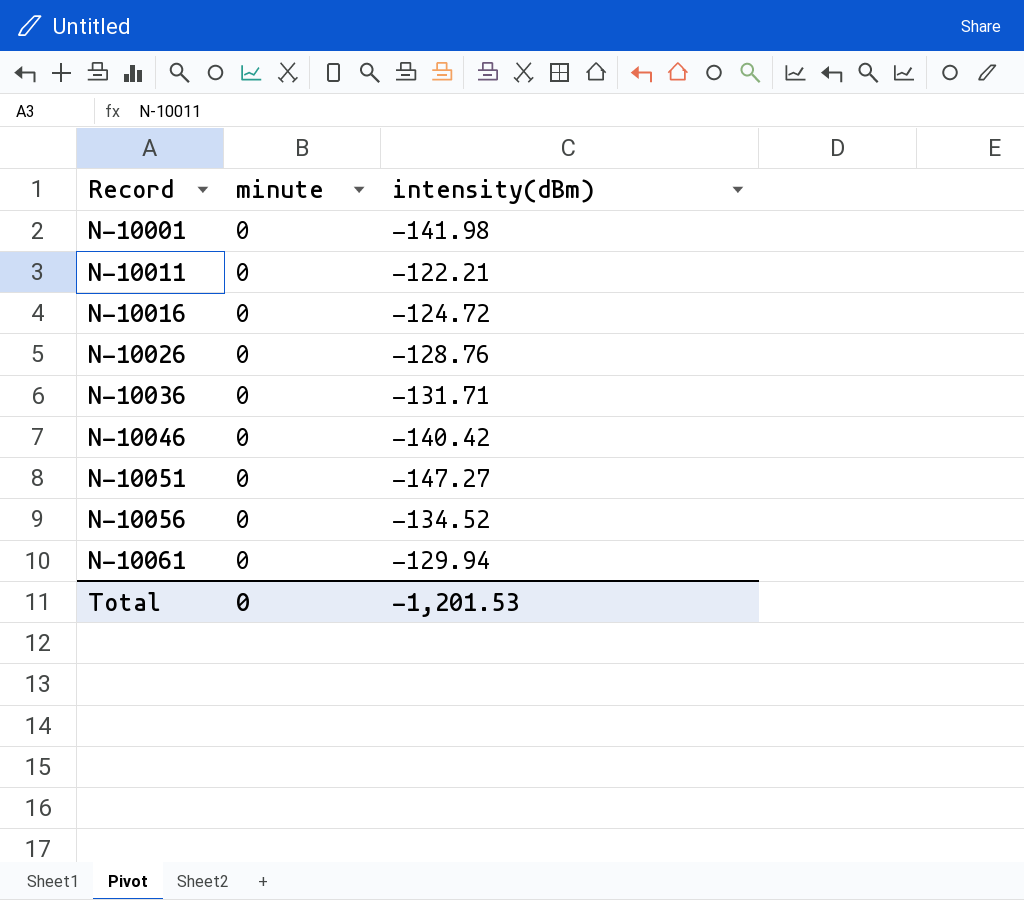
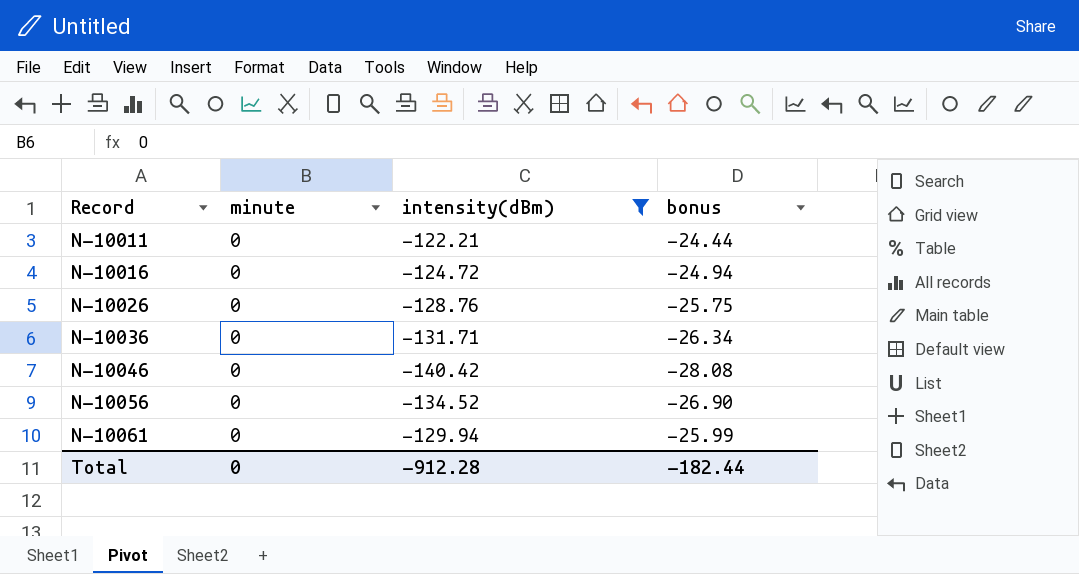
filter: none -> intensity(dBm) >= -140.42
column bonus | formula: none -> [intensity(dBm)] * 0.2
Total | intensity(dBm): -1,201.53 -> -912.28

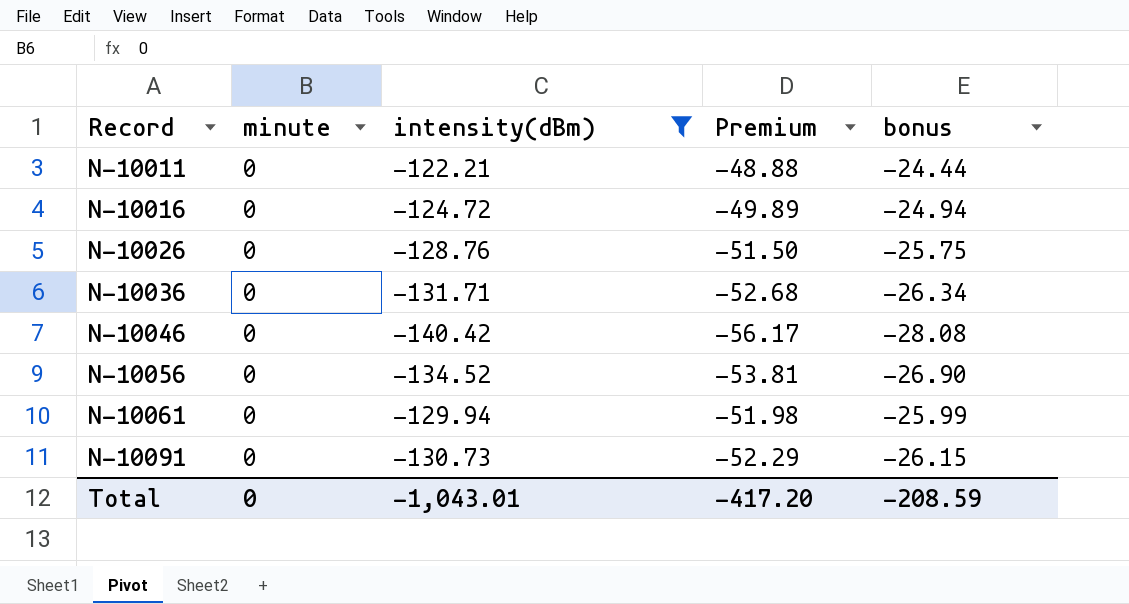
column Premium | formula: none -> [intensity(dBm)] * 0.4
row N-10091: none -> 0 | -130.73 | -52.29 | -26.15
Total | intensity(dBm): -912.28 -> -1,043.01
Total | bonus: -182.44 -> -208.59

